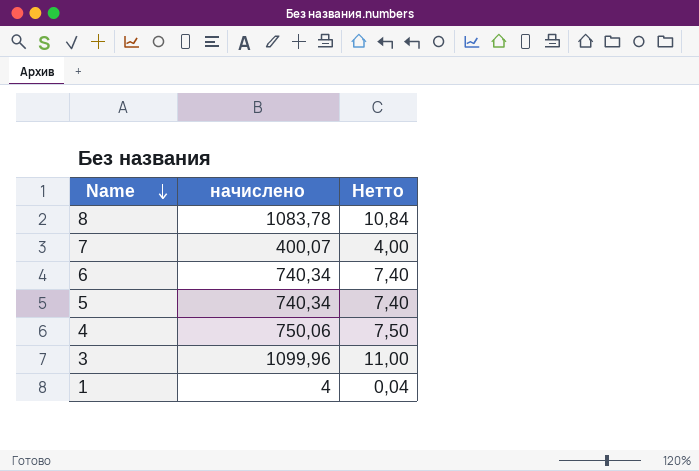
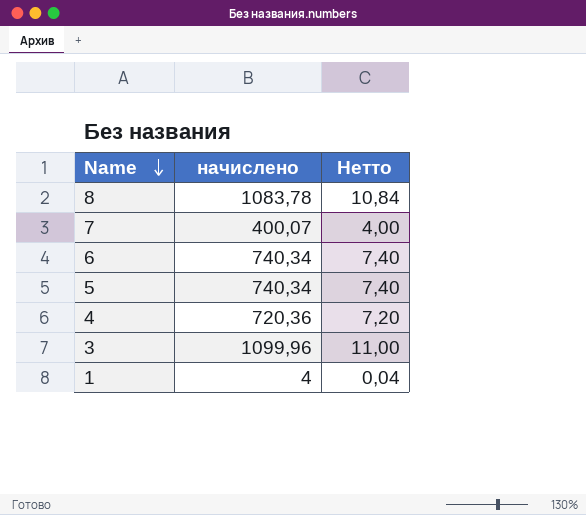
4 | начислено: 750,06 -> 720,36
4 | Нетто: 7,50 -> 7,20

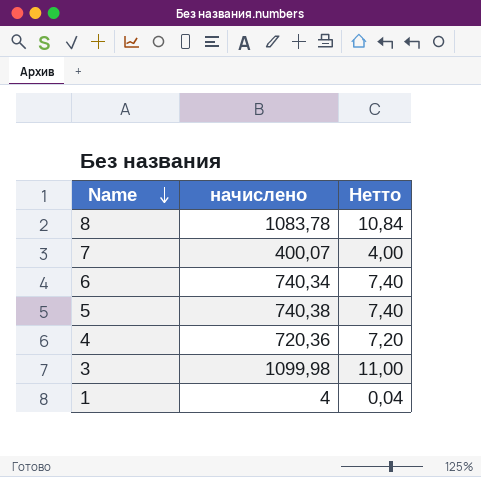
5 | начислено: 740,34 -> 740,38
3 | начислено: 1099,96 -> 1099,98

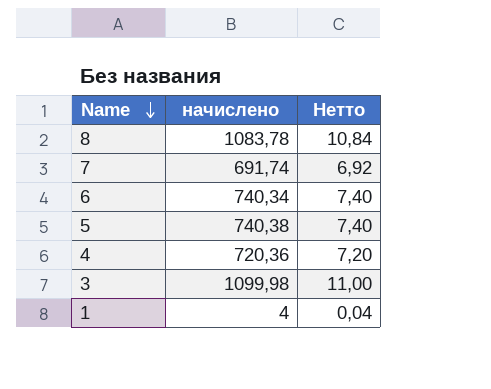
7 | начислено: 400,07 -> 691,74
7 | Нетто: 4,00 -> 6,92

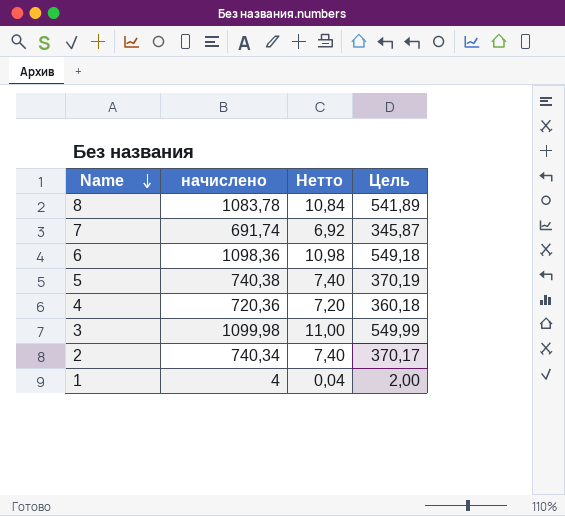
column Цель | formula: none -> [начислено] * 0,5
6 | начислено: 740,34 -> 1098,36
6 | Нетто: 7,40 -> 10,98
row 2: none -> 740,34 | 7,40 | 370,17

